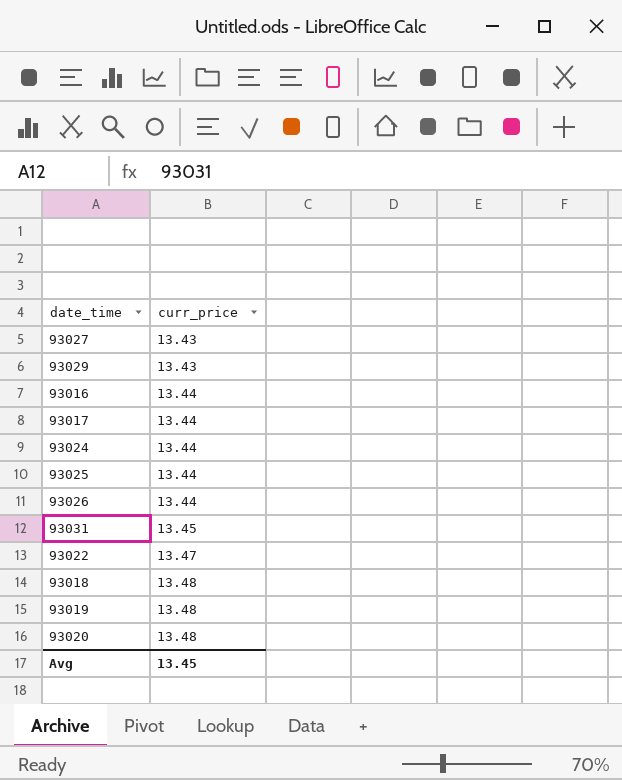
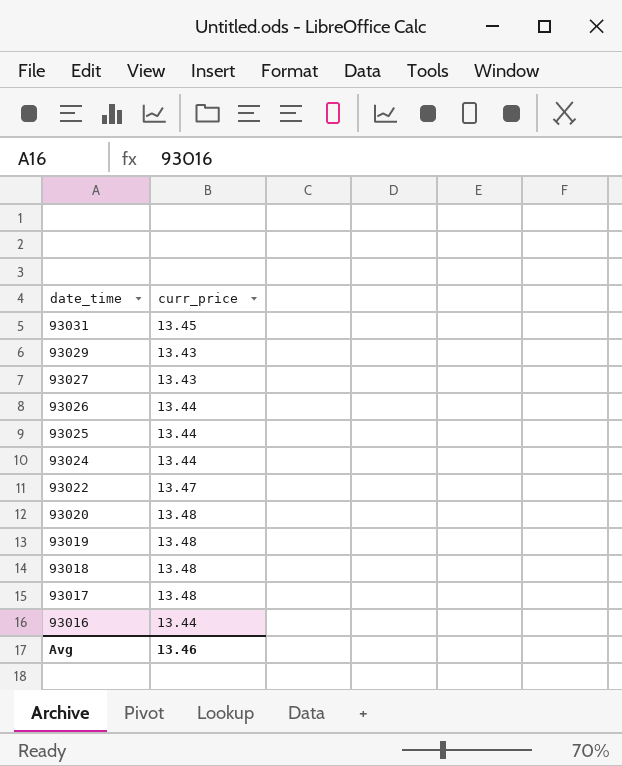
row order: curr_price ascending -> date_time descending
93017 | curr_price: 13.44 -> 13.48
Avg | curr_price: 13.45 -> 13.46

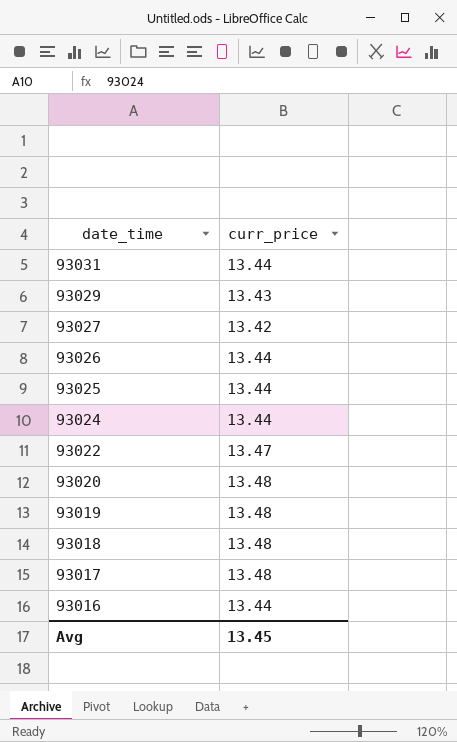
93031 | curr_price: 13.45 -> 13.44
93027 | curr_price: 13.43 -> 13.42
Avg | curr_price: 13.46 -> 13.45

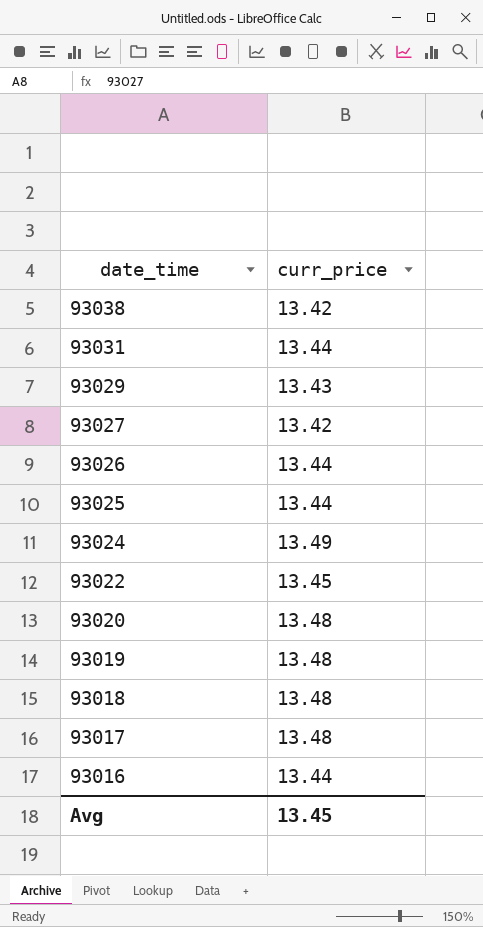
row 93038: none -> 13.42
93024 | curr_price: 13.44 -> 13.49
93022 | curr_price: 13.47 -> 13.45

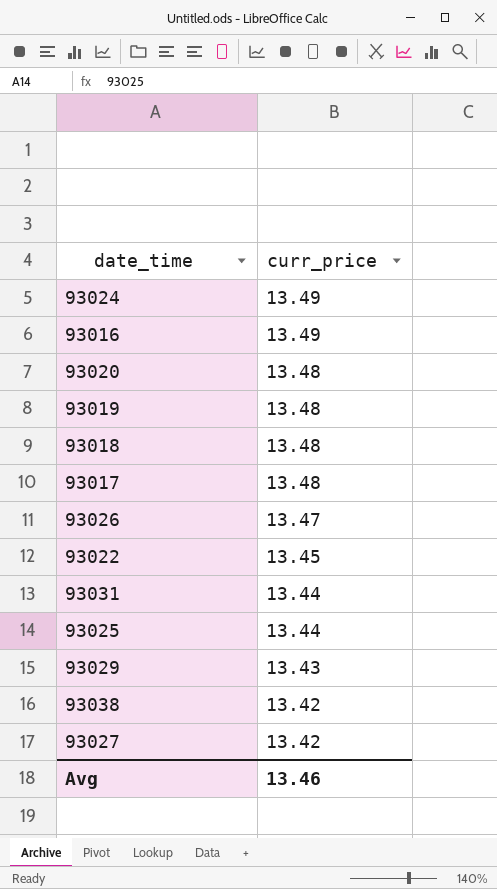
row order: date_time descending -> curr_price descending
93016 | curr_price: 13.44 -> 13.49
93026 | curr_price: 13.44 -> 13.47
Avg | curr_price: 13.45 -> 13.46

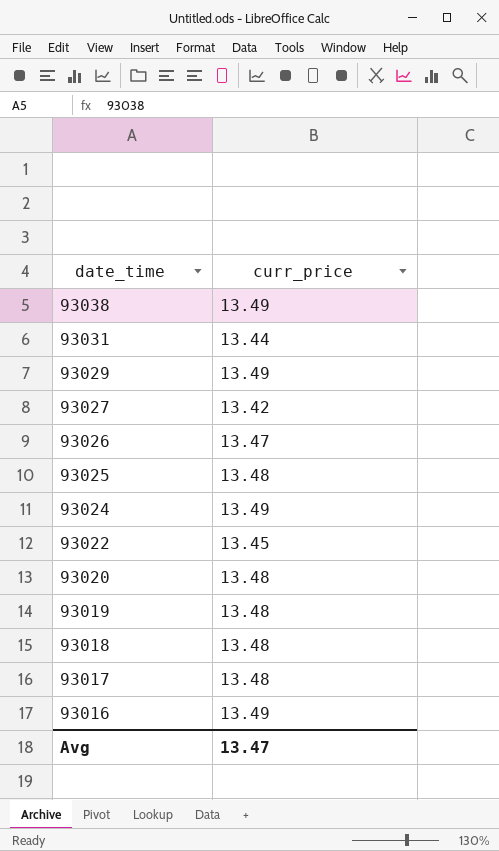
row order: curr_price descending -> date_time descending
93038 | curr_price: 13.42 -> 13.49
93029 | curr_price: 13.43 -> 13.49
93025 | curr_price: 13.44 -> 13.48
Avg | curr_price: 13.46 -> 13.47

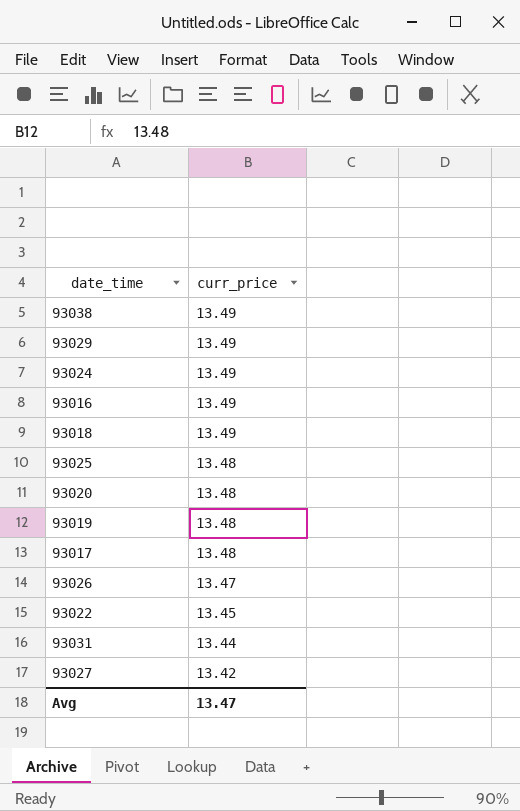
row order: date_time descending -> curr_price descending
93018 | curr_price: 13.48 -> 13.49

